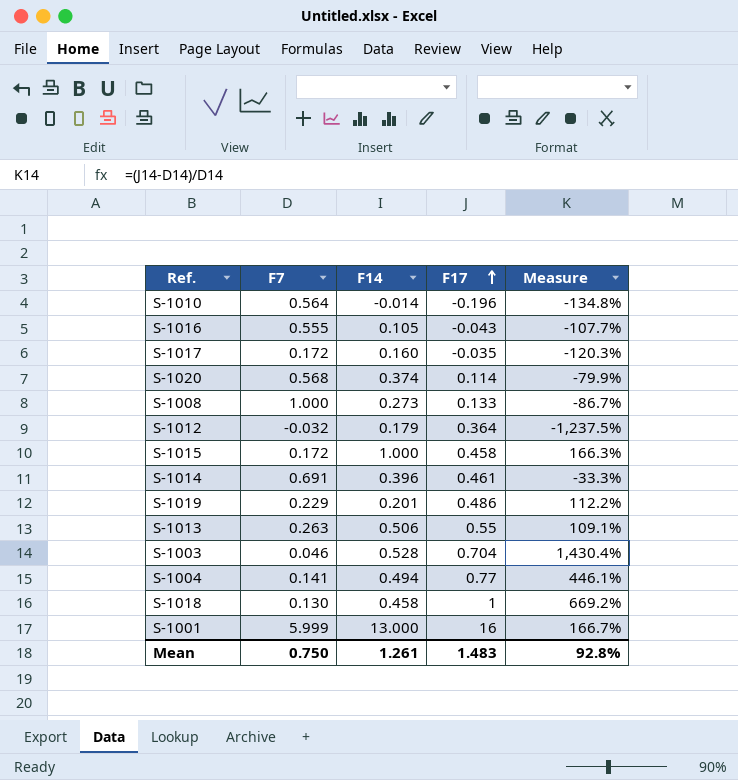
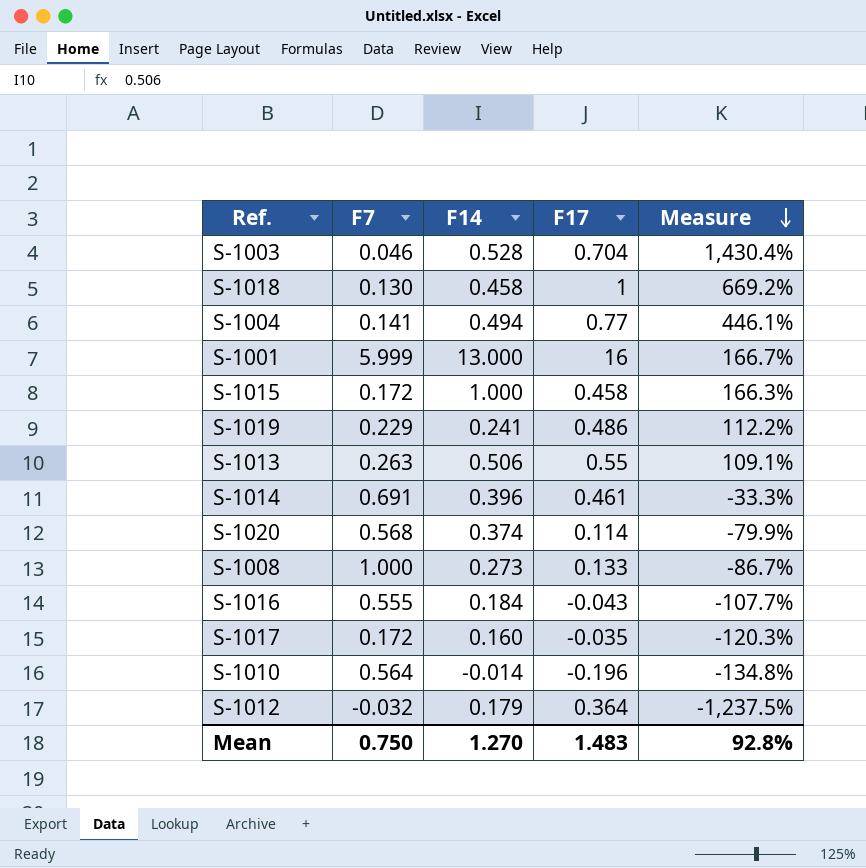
row order: F17 ascending -> Measure descending
S-1019 | F14: 0.201 -> 0.241
S-1016 | F14: 0.105 -> 0.184
Mean | F14: 1.261 -> 1.270

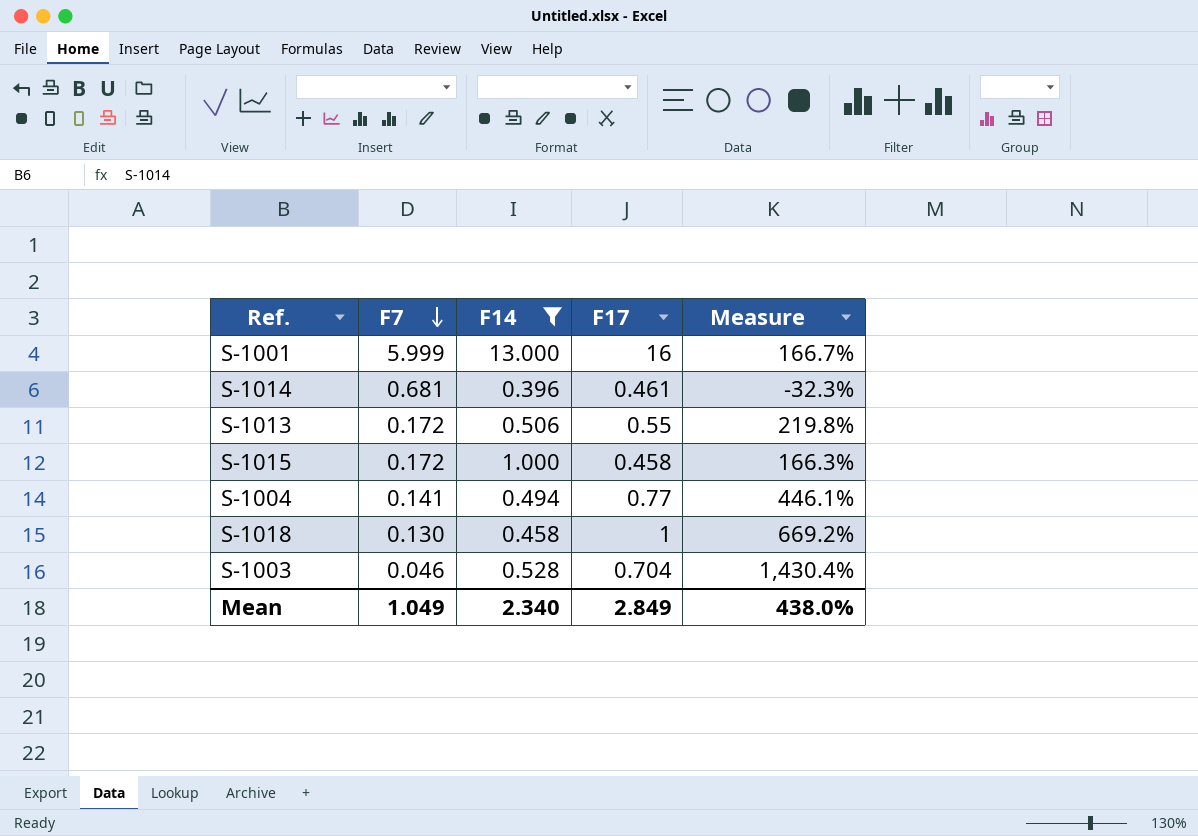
filter: none -> F14 >= 0.396
row order: Measure descending -> F7 descending
S-1014 | F7: 0.691 -> 0.681
S-1014 | Measure: -33.3% -> -32.3%
S-1013 | F7: 0.263 -> 0.172
S-1013 | Measure: 109.1% -> 219.8%
Mean | F7: 0.750 -> 1.049
Mean | F14: 1.270 -> 2.340
Mean | F17: 1.483 -> 2.849
Mean | Measure: 92.8% -> 438.0%

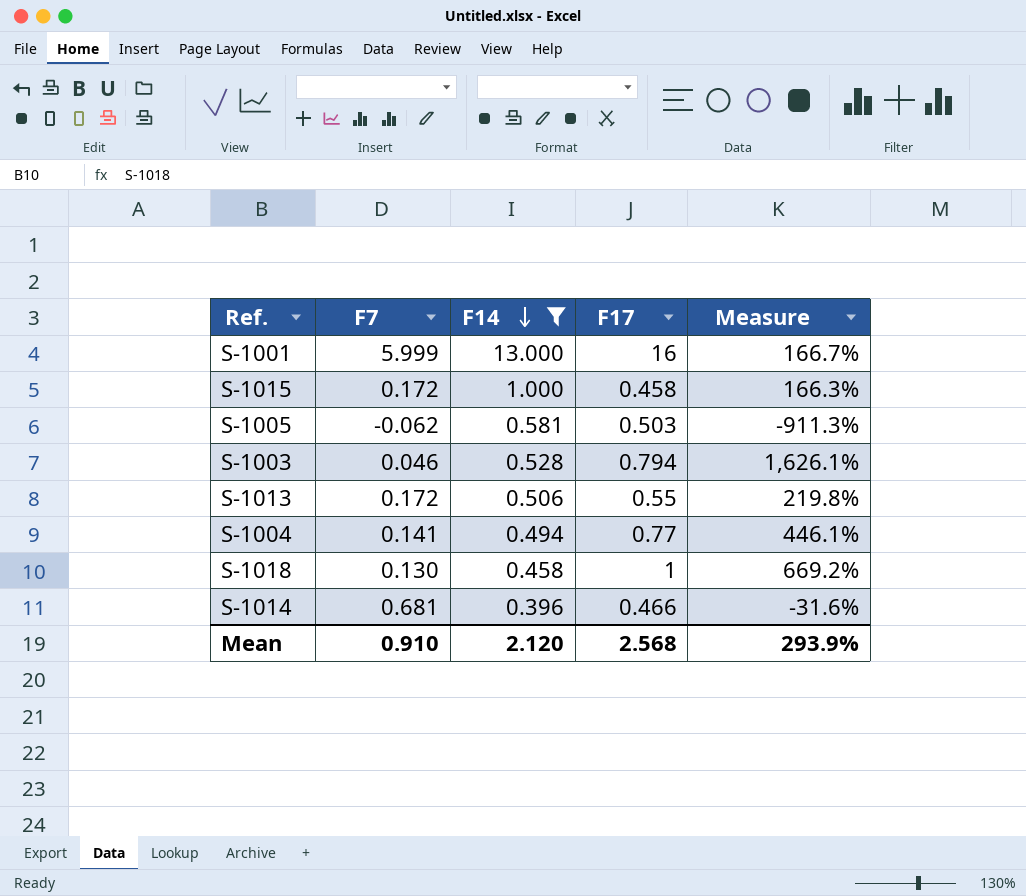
row order: F7 descending -> F14 descending
row S-1005: none -> -0.062 | 0.581 | 0.503 | -911.3%
S-1003 | F17: 0.704 -> 0.794
S-1003 | Measure: 1,430.4% -> 1,626.1%
S-1014 | F17: 0.461 -> 0.466
S-1014 | Measure: -32.3% -> -31.6%
Mean | F7: 1.049 -> 0.910
Mean | F14: 2.340 -> 2.120
Mean | F17: 2.849 -> 2.568
Mean | Measure: 438.0% -> 293.9%

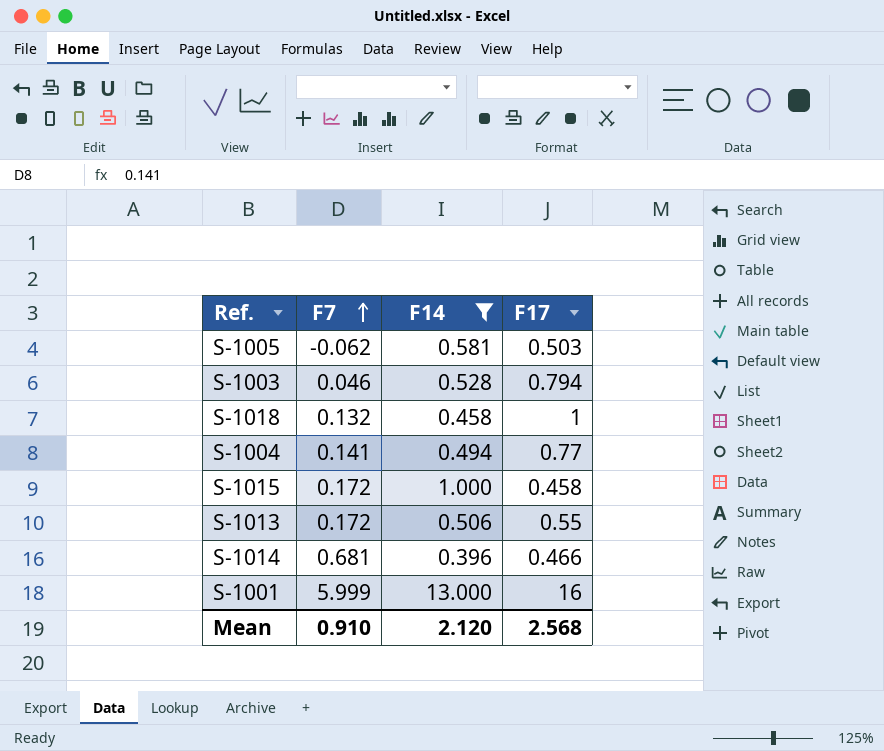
row order: F14 descending -> F7 ascending
column Measure | formula: ([F17] - [F7]) / [F7] -> none
S-1018 | F7: 0.130 -> 0.132

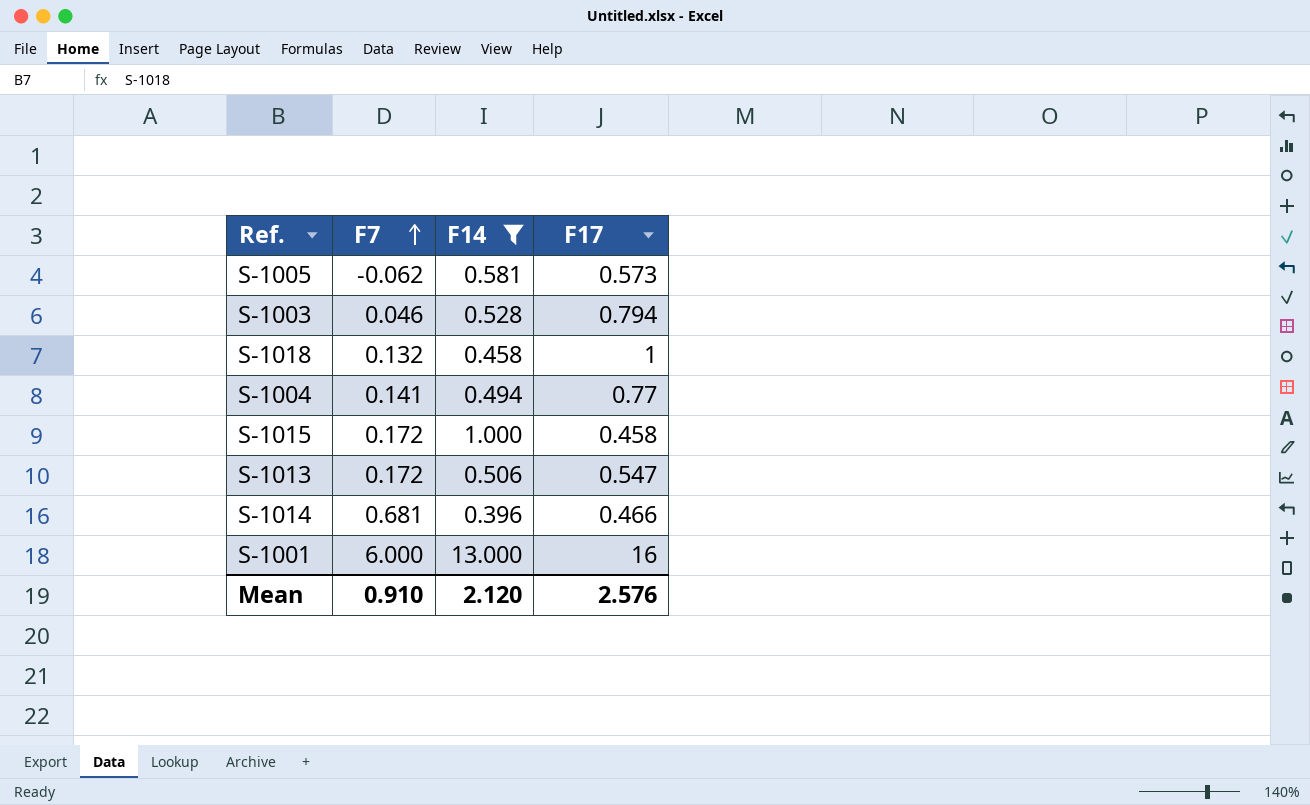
S-1005 | F17: 0.503 -> 0.573
S-1013 | F17: 0.55 -> 0.547
S-1001 | F7: 5.999 -> 6.000
Mean | F17: 2.568 -> 2.576

